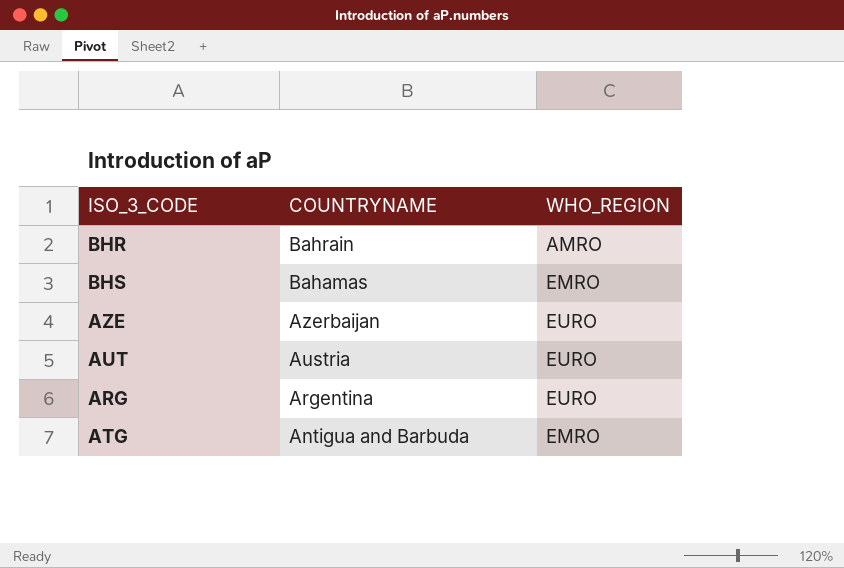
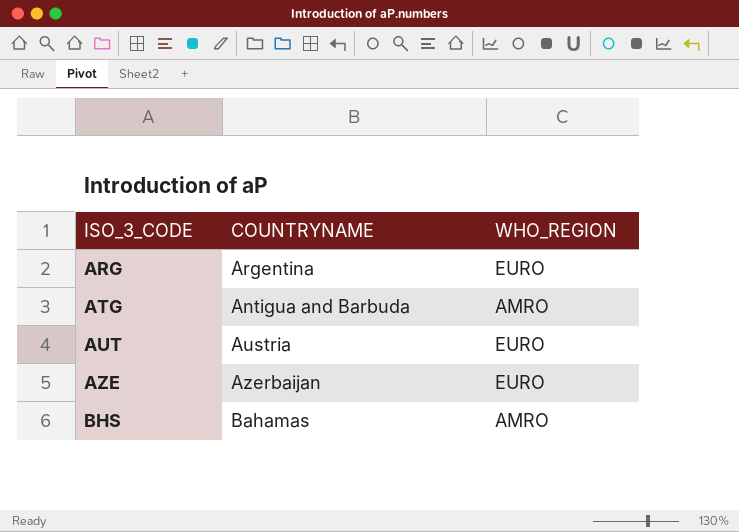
row order: COUNTRYNAME descending -> ISO_3_CODE ascending
row BHR: Bahrain | AMRO -> none
ATG | WHO_REGION: EMRO -> AMRO
BHS | WHO_REGION: EMRO -> AMRO

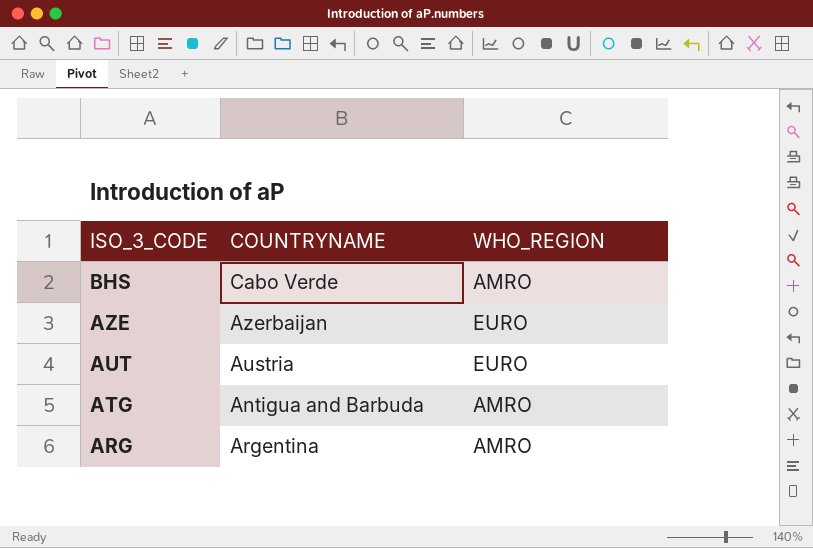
row order: ISO_3_CODE ascending -> ISO_3_CODE descending
BHS | COUNTRYNAME: Bahamas -> Cabo Verde
ARG | WHO_REGION: EURO -> AMRO

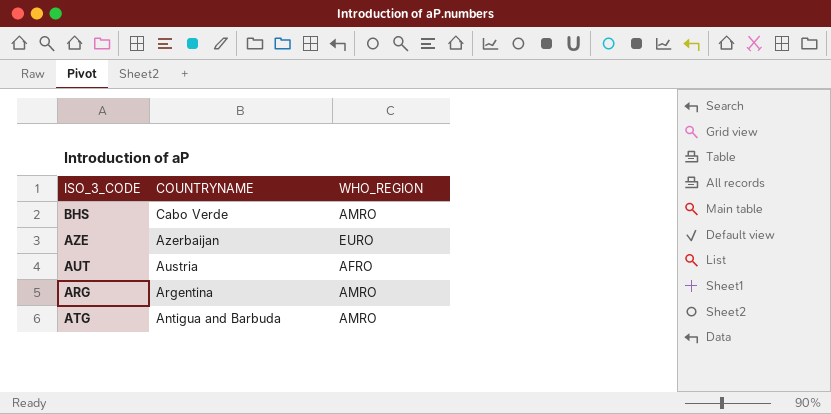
row order: ISO_3_CODE descending -> COUNTRYNAME descending
AUT | WHO_REGION: EURO -> AFRO

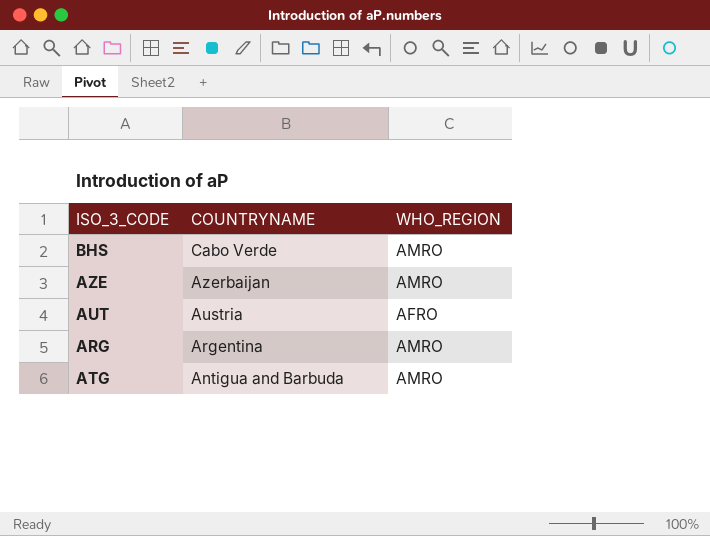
AZE | WHO_REGION: EURO -> AMRO

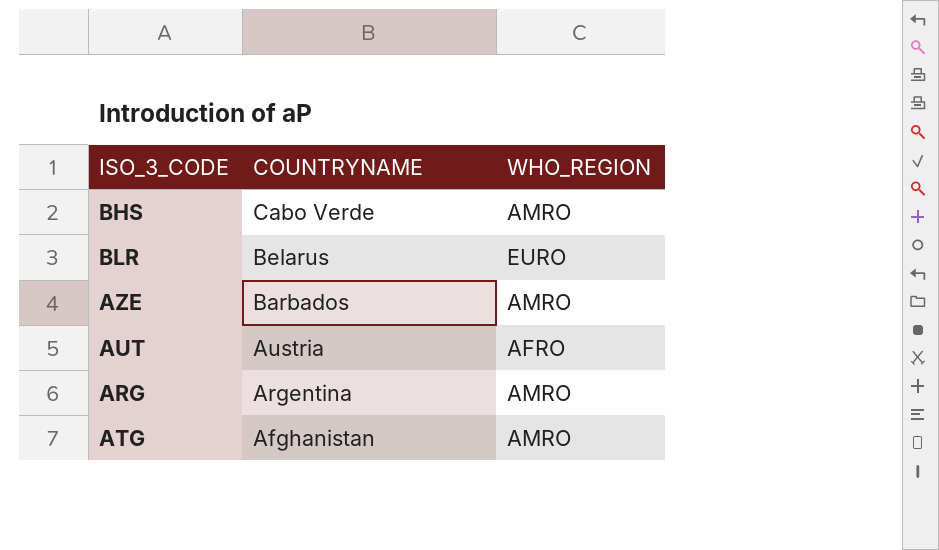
row BLR: none -> Belarus | EURO
AZE | COUNTRYNAME: Azerbaijan -> Barbados
ATG | COUNTRYNAME: Antigua and Barbuda -> Afghanistan

